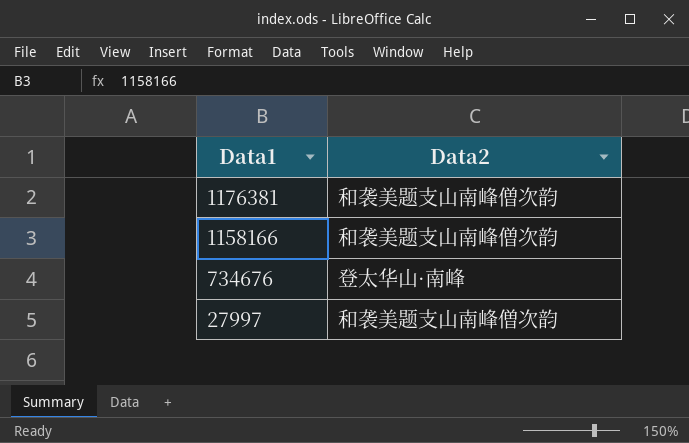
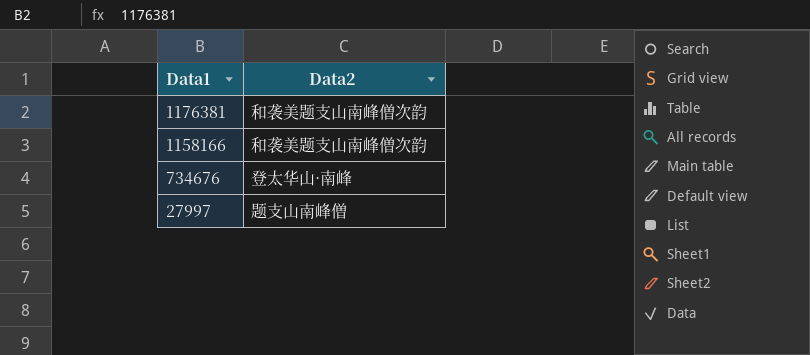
27997 | Data2: 和袭美题支山南峰僧次韵 -> 题支山南峰僧

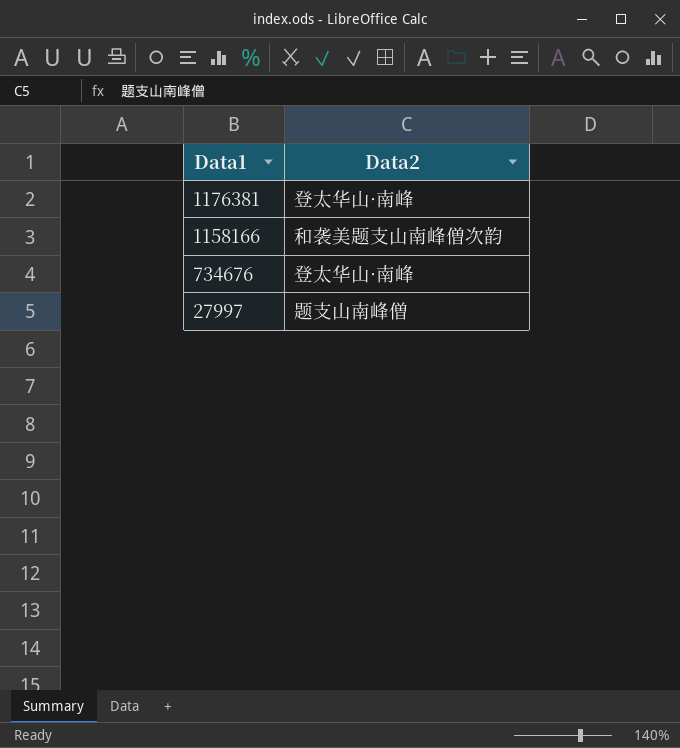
1176381 | Data2: 和袭美题支山南峰僧次韵 -> 登太华山·南峰

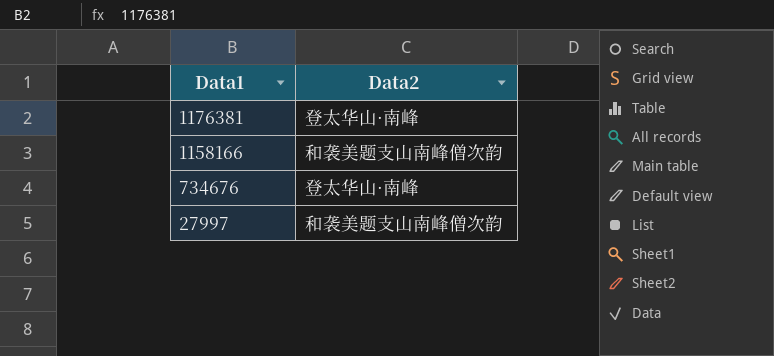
27997 | Data2: 题支山南峰僧 -> 和袭美题支山南峰僧次韵

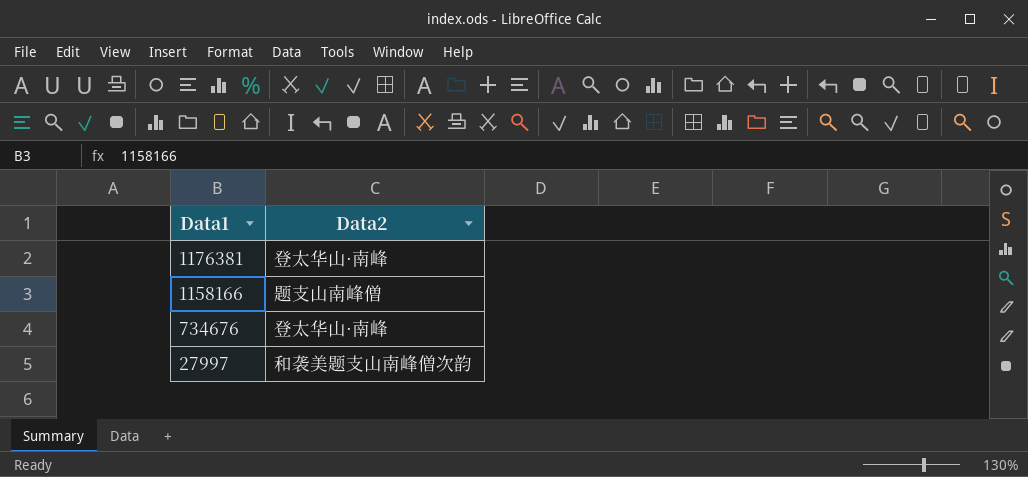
1158166 | Data2: 和袭美题支山南峰僧次韵 -> 题支山南峰僧

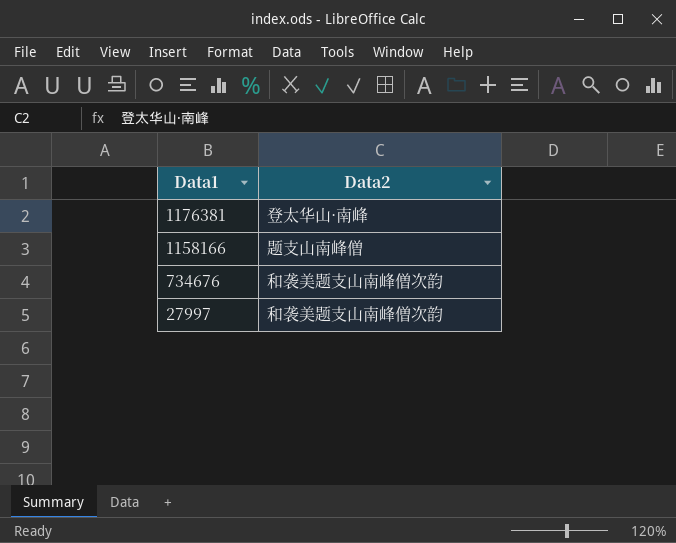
734676 | Data2: 登太华山·南峰 -> 和袭美题支山南峰僧次韵

